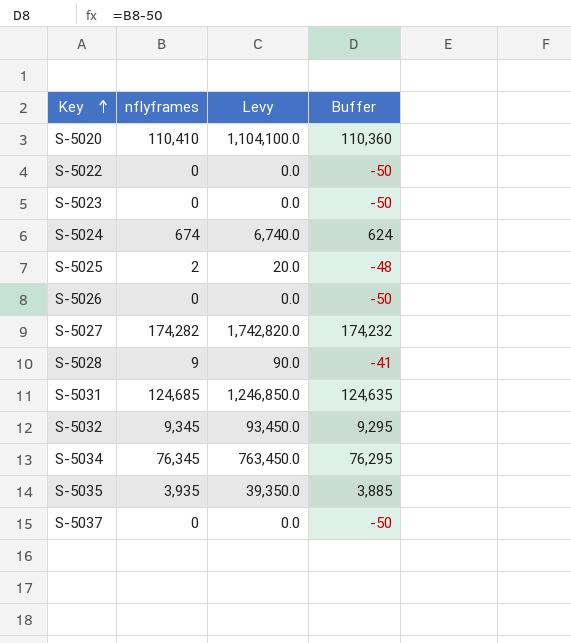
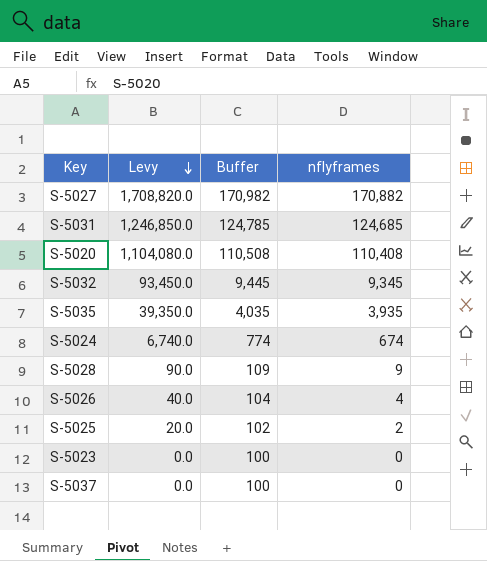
row order: Key ascending -> Levy descending
column Buffer | formula: [nflyframes] - 50 -> [nflyframes] + 100
column nflyframes | position: 2 -> 4
row S-5022: 0 | 0.0 | -50 -> none
row S-5034: 76,345 | 763,450.0 | 76,295 -> none
S-5027 | Levy: 1,742,820.0 -> 1,708,820.0
S-5027 | nflyframes: 174,282 -> 170,882
S-5020 | Levy: 1,104,100.0 -> 1,104,080.0
S-5020 | nflyframes: 110,410 -> 110,408
S-5026 | Levy: 0.0 -> 40.0
S-5026 | nflyframes: 0 -> 4

